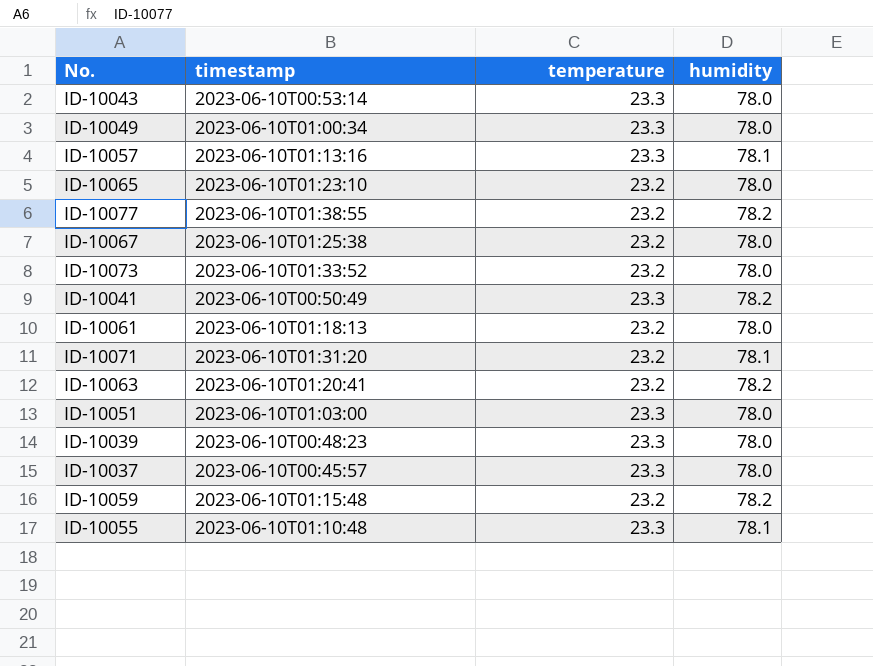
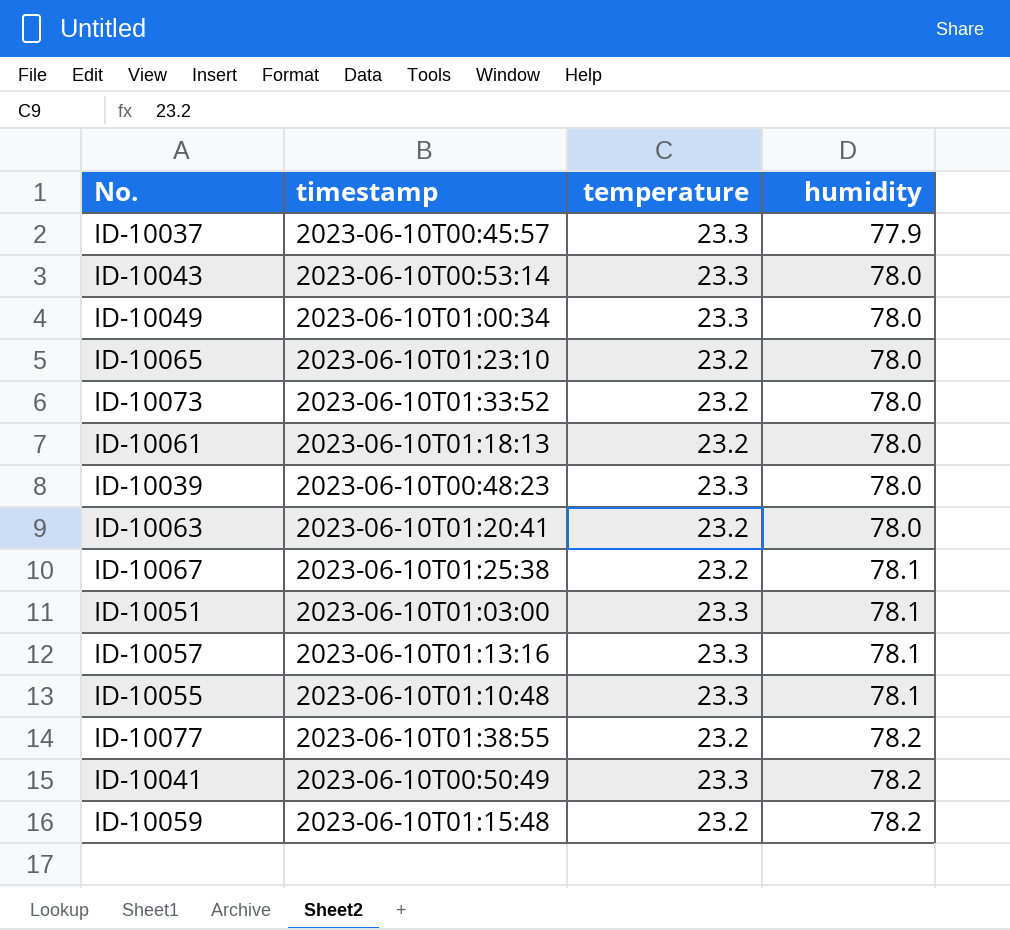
row order: none -> humidity ascending
row ID-10071: 2023-06-10T01:31:20 | 23.2 | 78.1 -> none
ID-10037 | humidity: 78.0 -> 77.9
ID-10063 | humidity: 78.2 -> 78.0
ID-10067 | humidity: 78.0 -> 78.1
ID-10051 | humidity: 78.0 -> 78.1

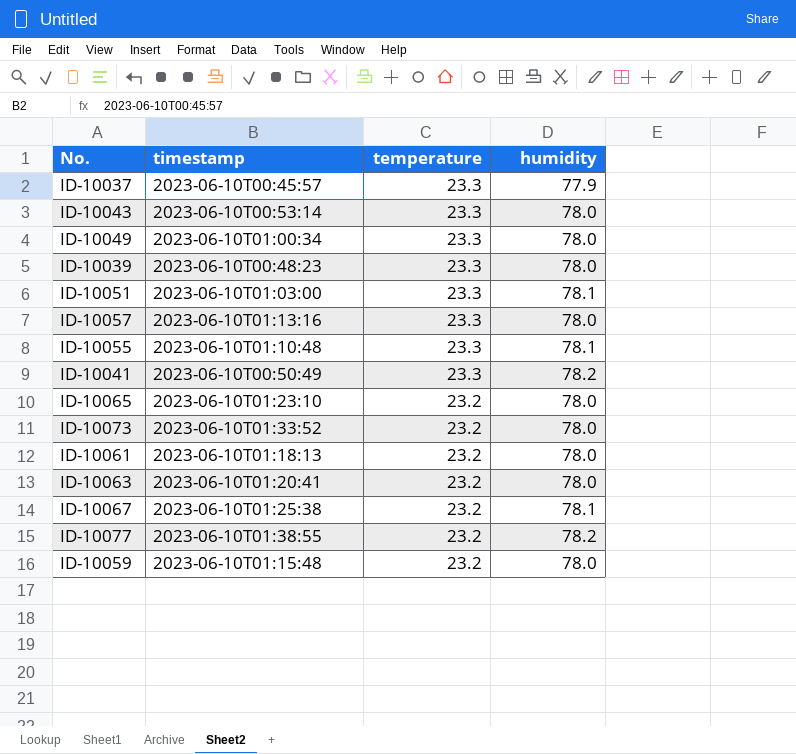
row order: humidity ascending -> temperature descending
ID-10057 | humidity: 78.1 -> 78.0
ID-10059 | humidity: 78.2 -> 78.0

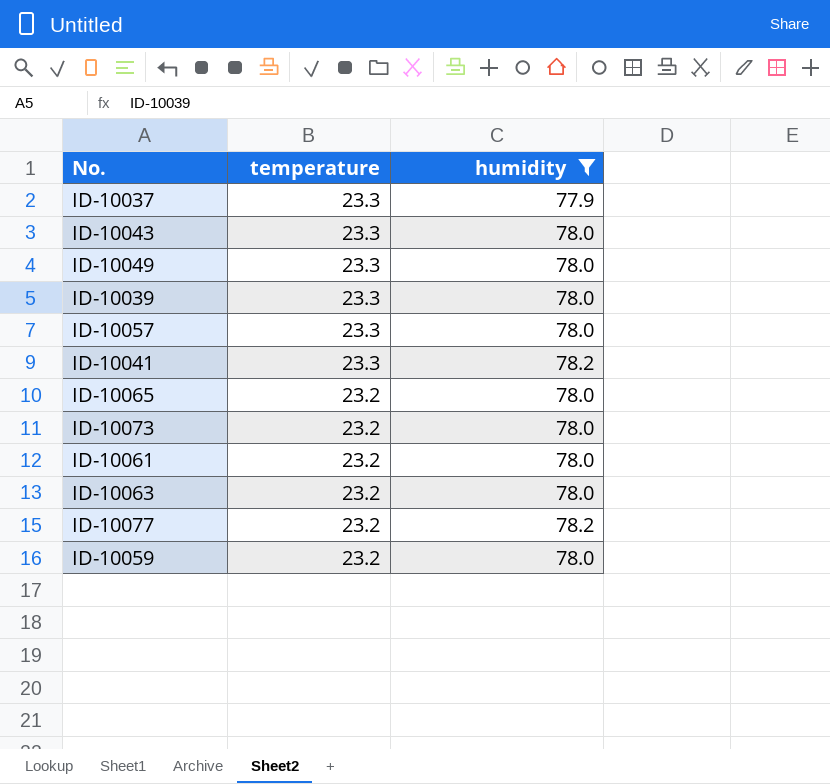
filter: none -> humidity != 78.1
column timestamp | position: 2 -> none

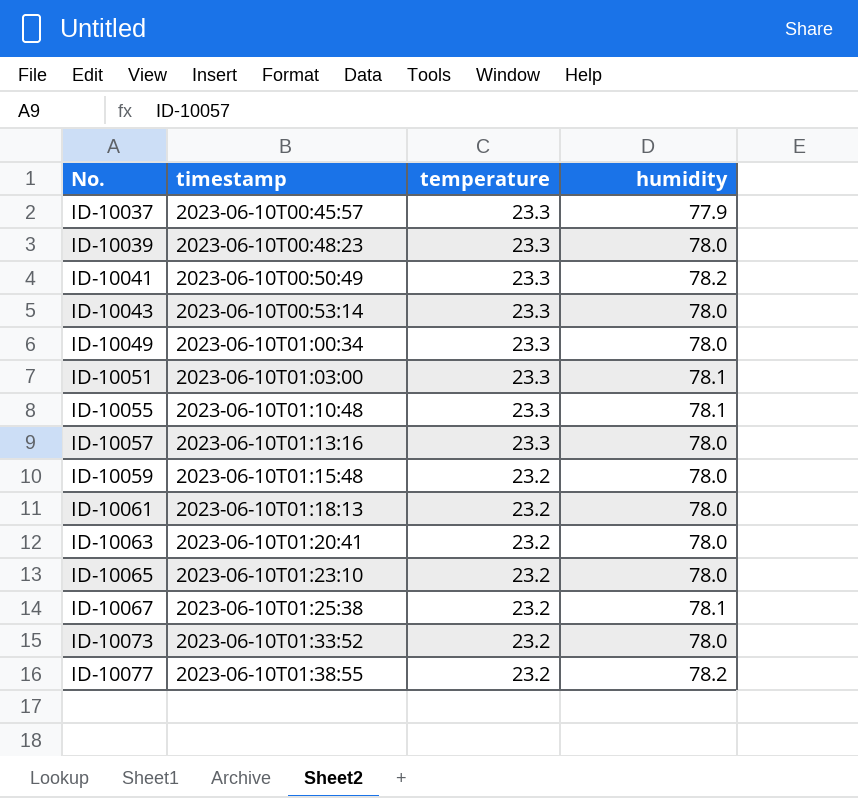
filter: humidity != 78.1 -> none
row order: temperature descending -> No. ascending
column timestamp | position: none -> 2

